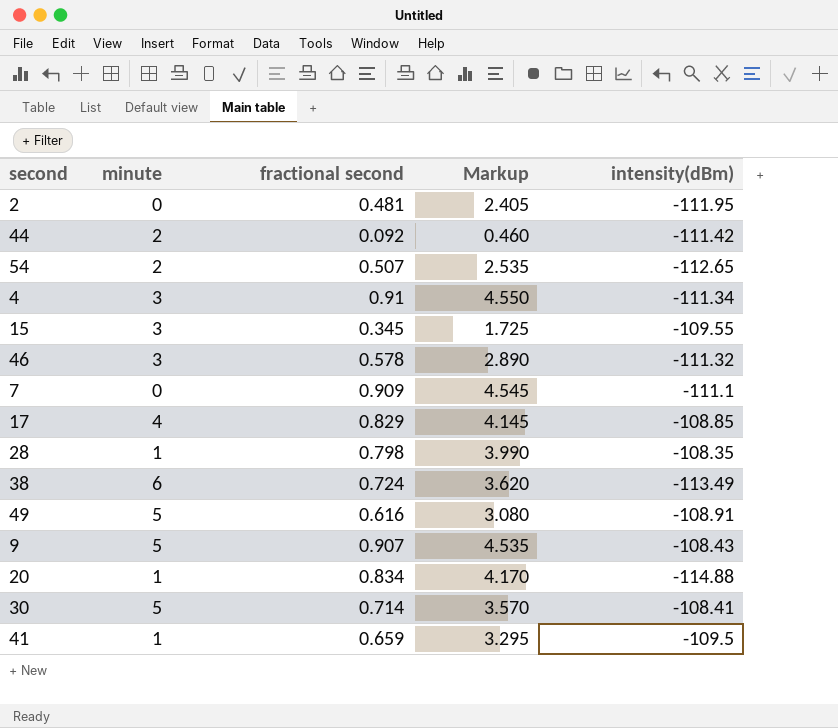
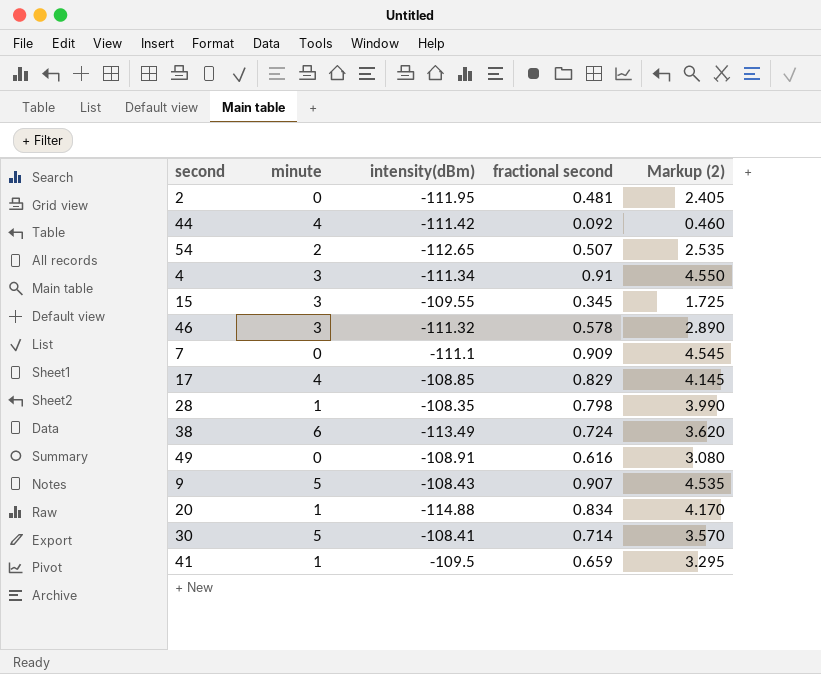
column intensity(dBm) | position: 5 -> 3
column name: Markup -> Markup (2)
44 | minute: 2 -> 4
49 | minute: 5 -> 0

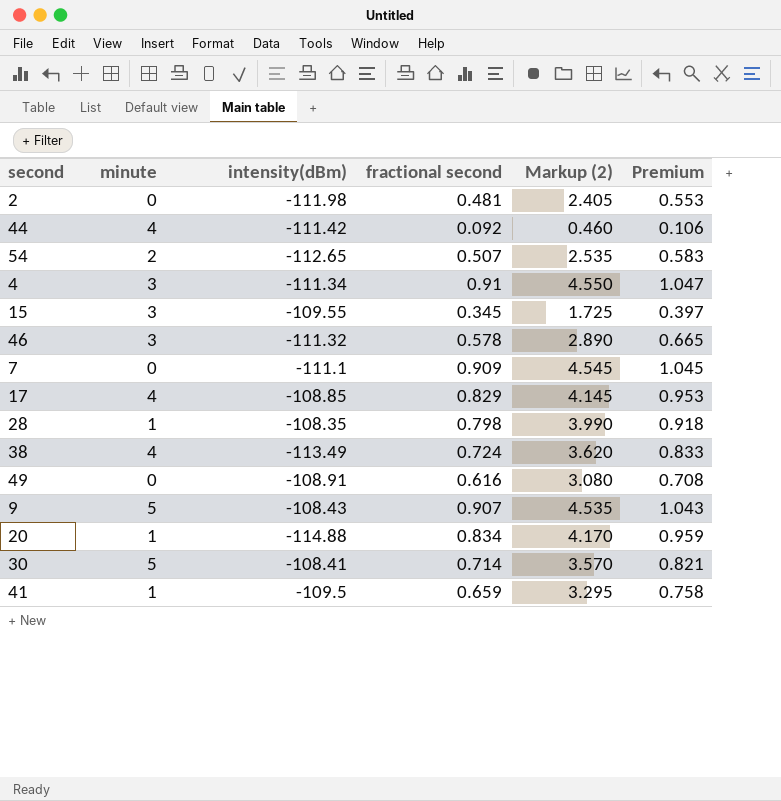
column Premium | formula: none -> [fractional second] * 1.15
2 | intensity(dBm): -111.95 -> -111.98
38 | minute: 6 -> 4

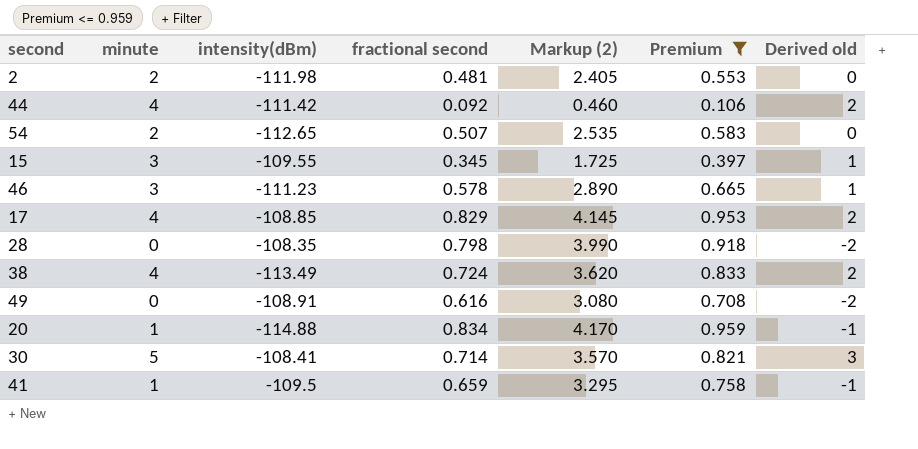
filter: none -> Premium <= 0.959
column Derived old | formula: none -> [minute] - 2
2 | minute: 0 -> 2
46 | intensity(dBm): -111.32 -> -111.23
28 | minute: 1 -> 0

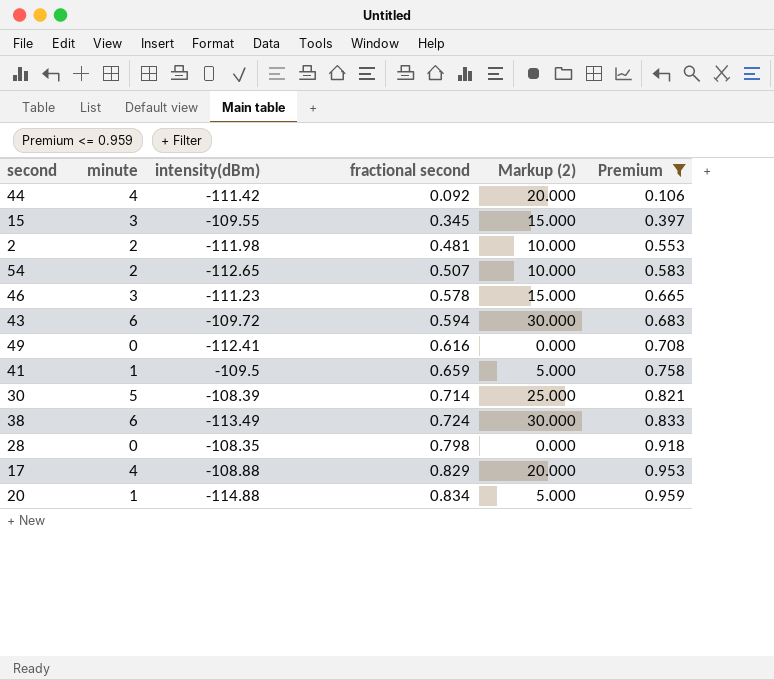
row order: none -> fractional second ascending
column Derived old | formula: [minute] - 2 -> none
column Markup (2) | formula: [fractional second] * 5 -> [minute] * 5
row 43: none -> 6 | -109.72 | 0.594 | 30.000 | 0.683
49 | intensity(dBm): -108.91 -> -112.41
30 | intensity(dBm): -108.41 -> -108.39
38 | minute: 4 -> 6
17 | intensity(dBm): -108.85 -> -108.88

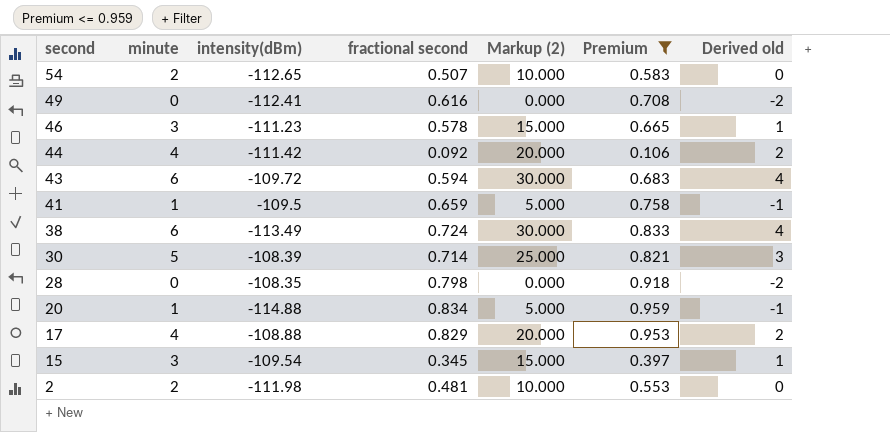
row order: fractional second ascending -> second descending
column Derived old | formula: none -> [minute] - 2
15 | intensity(dBm): -109.55 -> -109.54

